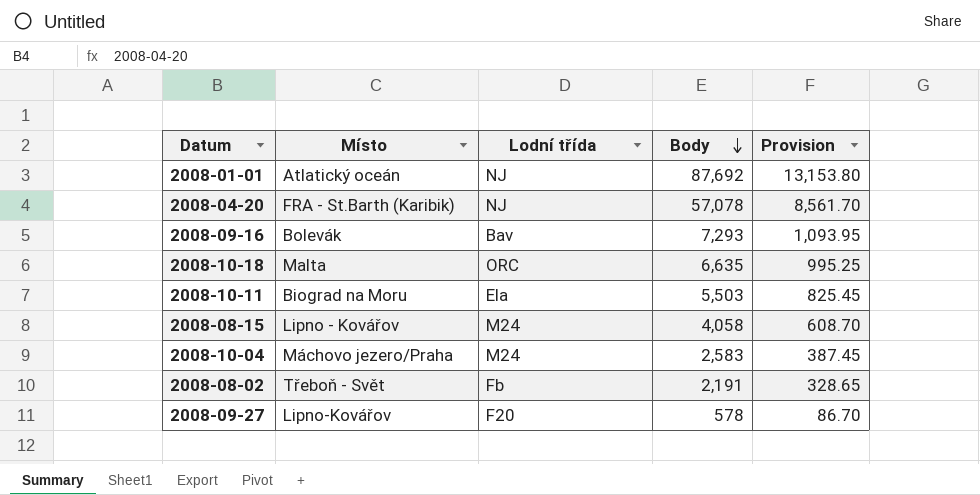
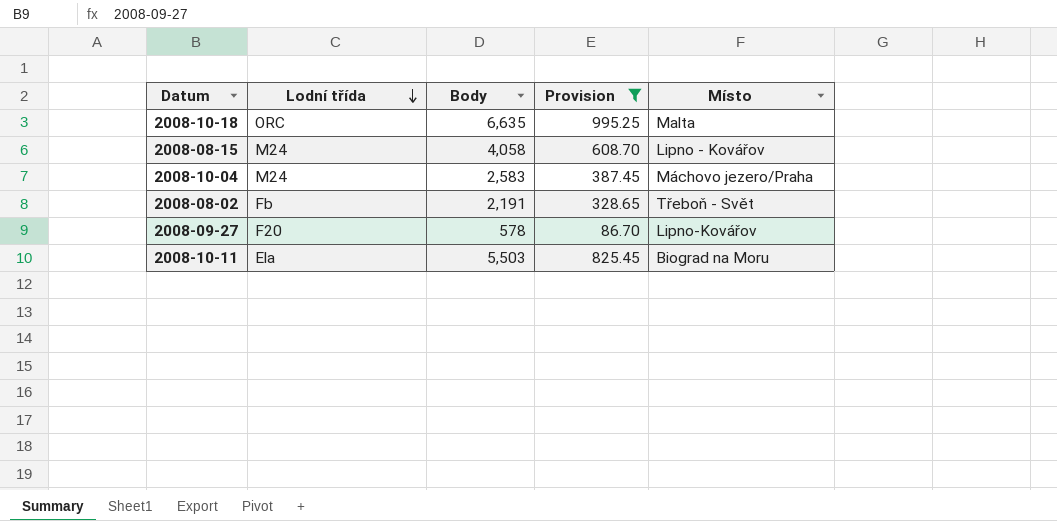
filter: none -> Provision <= 995.25
row order: Body descending -> Lodní třída descending
column Místo | position: 2 -> 5

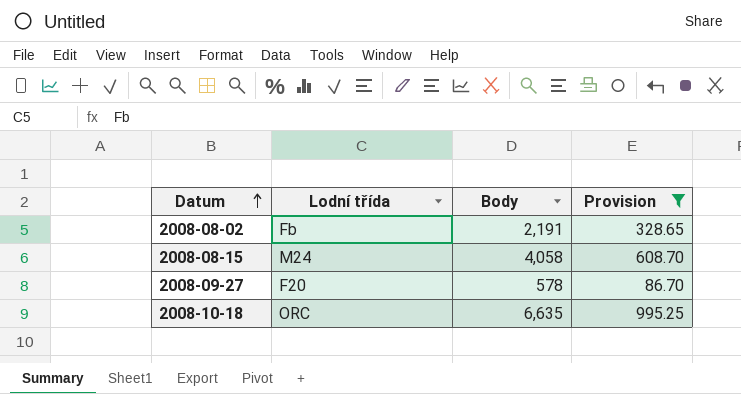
row order: Lodní třída descending -> Datum ascending
column Místo | position: 5 -> none
row 2008-10-04: M24 | 2,583 | 387.45 | Máchovo jezero/Praha -> none
row 2008-10-11: Ela | 5,503 | 825.45 | Biograd na Moru -> none

